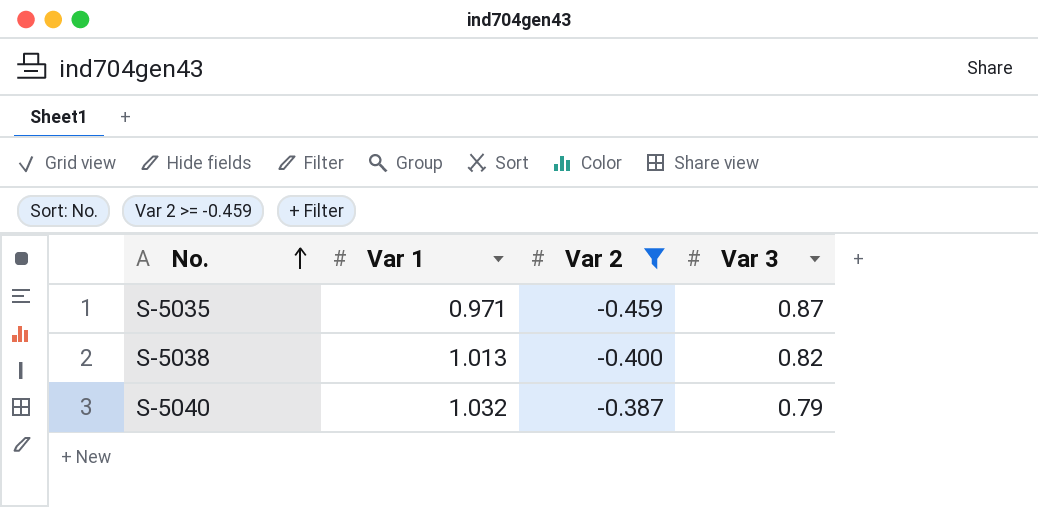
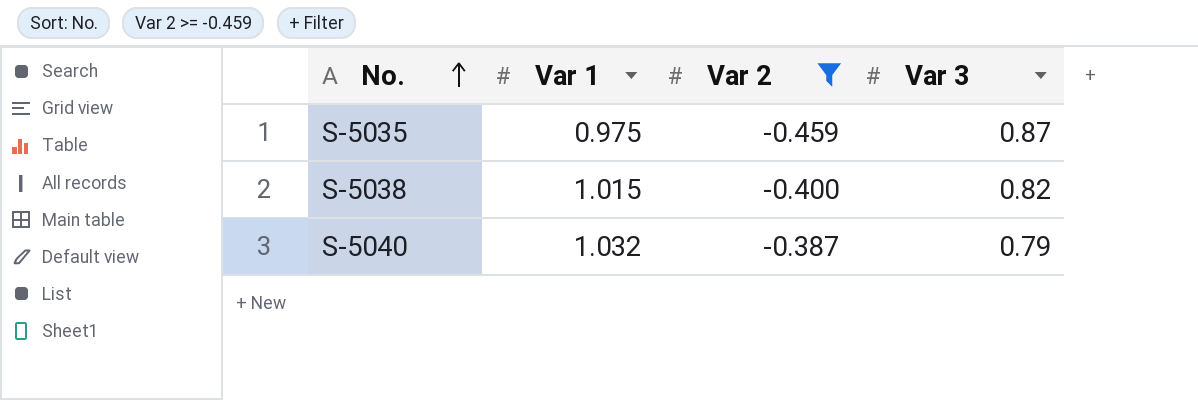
S-5035 | Var 1: 0.971 -> 0.975
S-5038 | Var 1: 1.013 -> 1.015

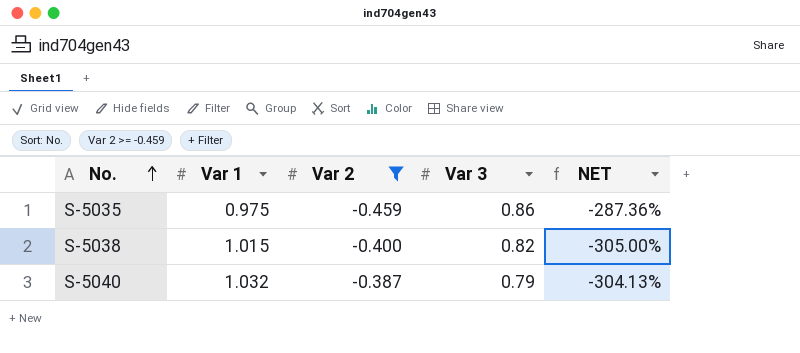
column NET | formula: none -> ([Var 3] - [Var 2]) / [Var 2]
S-5035 | Var 3: 0.87 -> 0.86

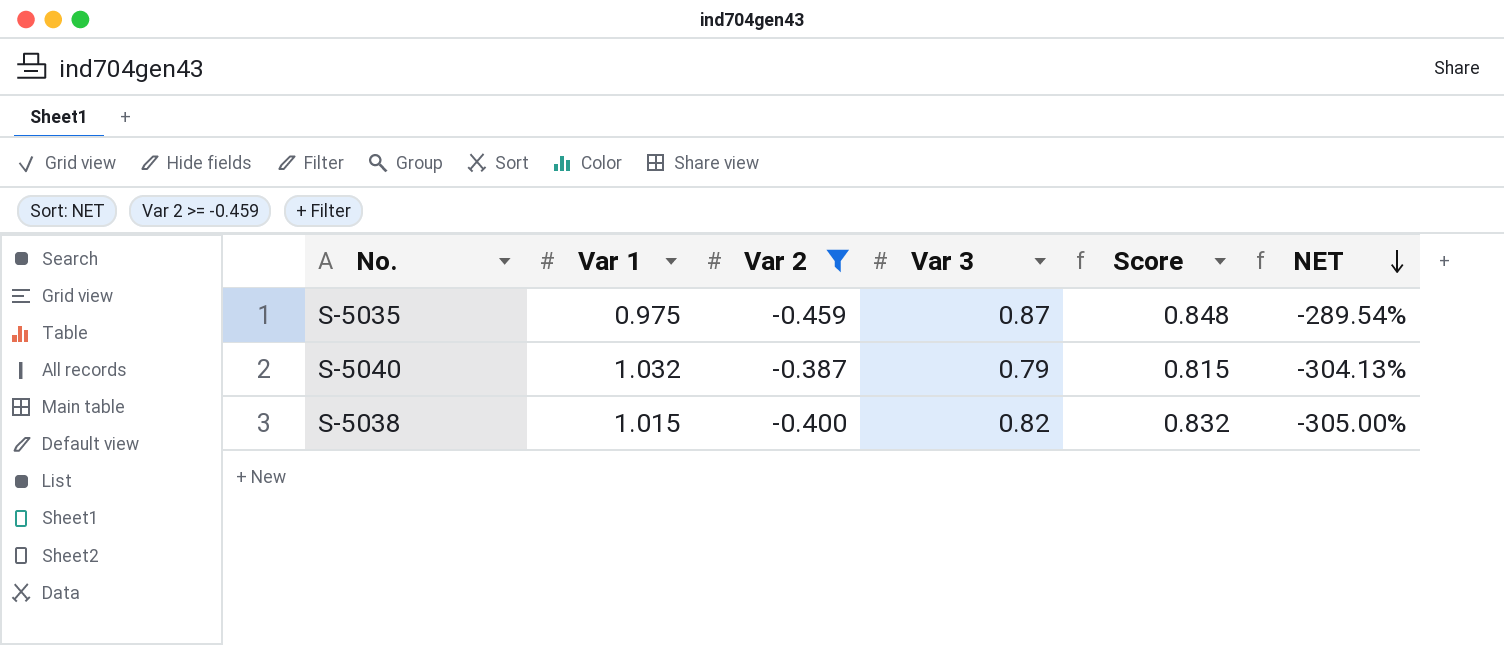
row order: No. ascending -> NET descending
column Score | formula: none -> [Var 1] * [Var 3]
S-5035 | Var 3: 0.86 -> 0.87
S-5035 | NET: -287.36% -> -289.54%

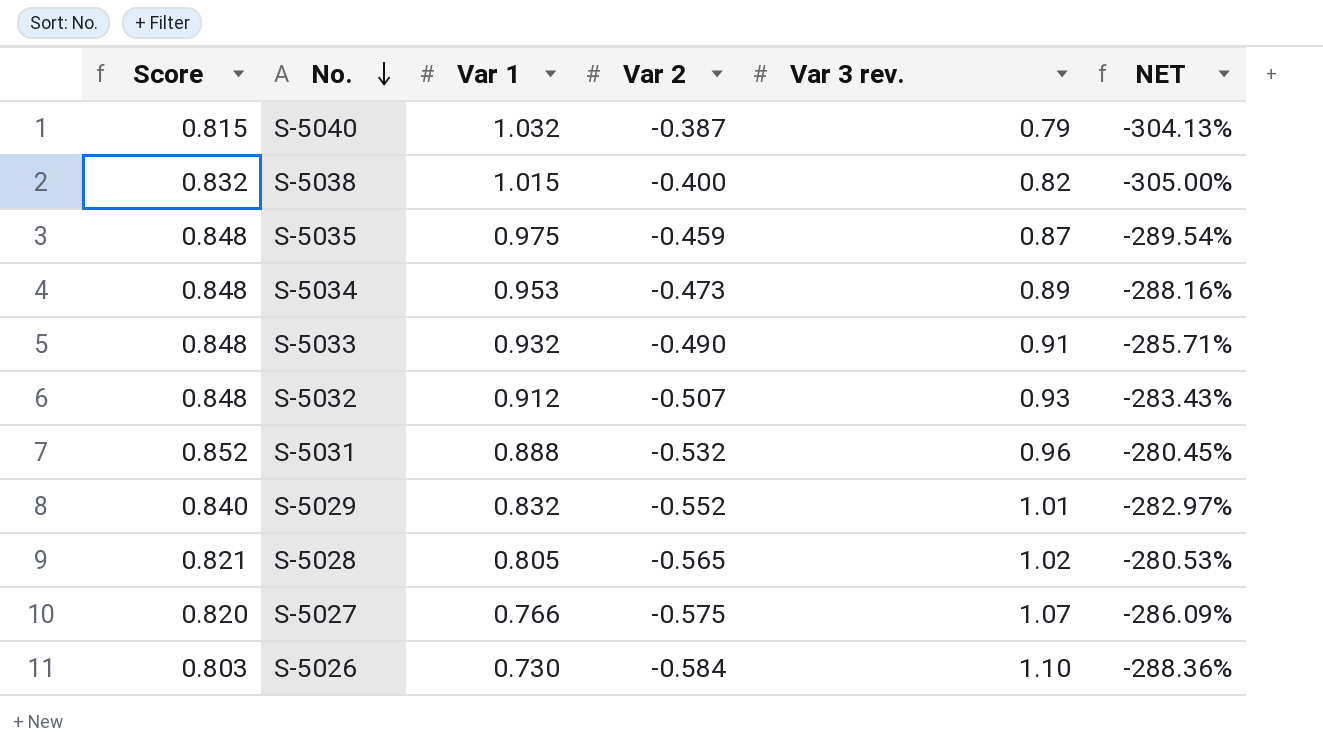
filter: Var 2 >= -0.459 -> none
row order: NET descending -> No. descending
column Score | position: 5 -> 1
column name: Var 3 -> Var 3 rev.

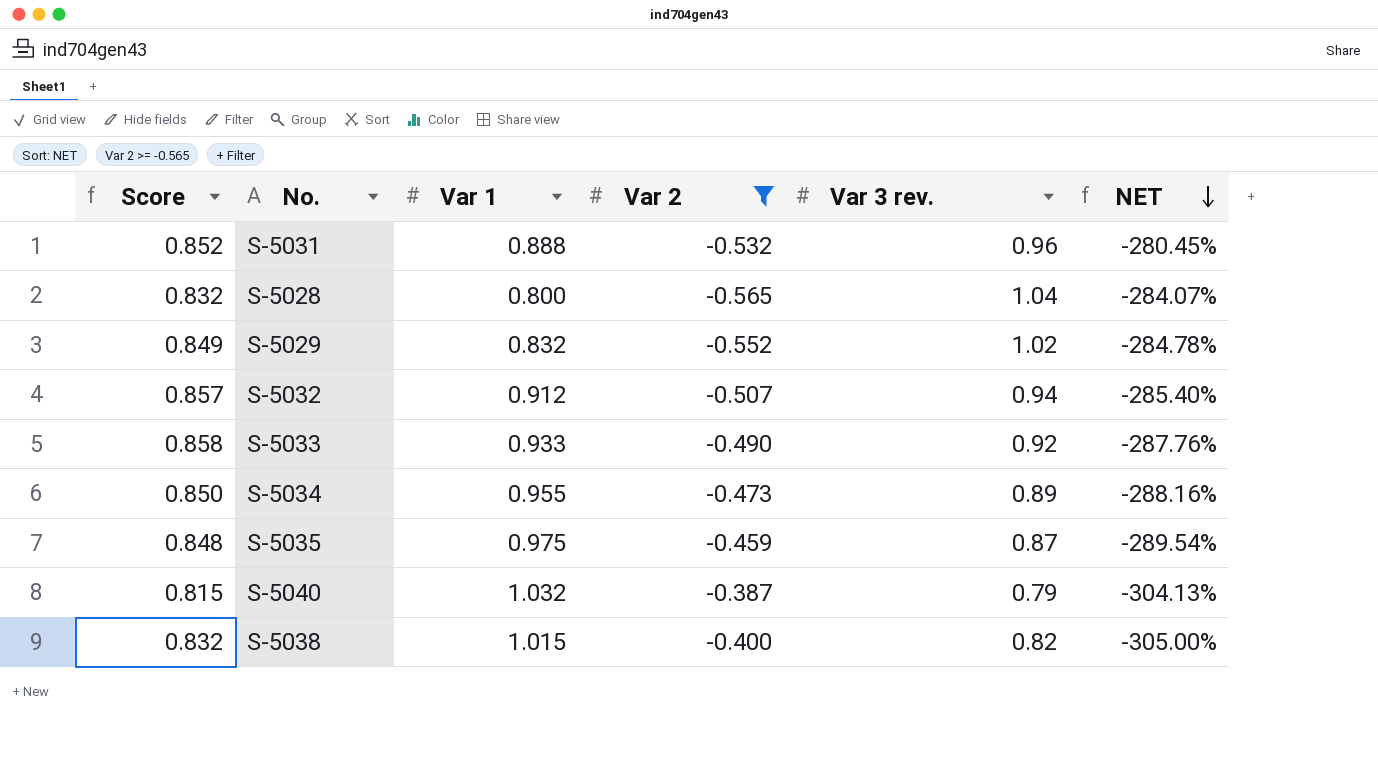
filter: none -> Var 2 >= -0.565
row order: No. descending -> NET descending
S-5028 | Score: 0.821 -> 0.832
S-5028 | Var 1: 0.805 -> 0.800
S-5028 | Var 3 rev.: 1.02 -> 1.04
S-5028 | NET: -280.53% -> -284.07%
S-5029 | Score: 0.840 -> 0.849
S-5029 | Var 3 rev.: 1.01 -> 1.02
S-5029 | NET: -282.97% -> -284.78%
S-5032 | Score: 0.848 -> 0.857
S-5032 | Var 3 rev.: 0.93 -> 0.94
S-5032 | NET: -283.43% -> -285.40%
S-5033 | Score: 0.848 -> 0.858
S-5033 | Var 1: 0.932 -> 0.933
S-5033 | Var 3 rev.: 0.91 -> 0.92
S-5033 | NET: -285.71% -> -287.76%
S-5034 | Score: 0.848 -> 0.850
S-5034 | Var 1: 0.953 -> 0.955

